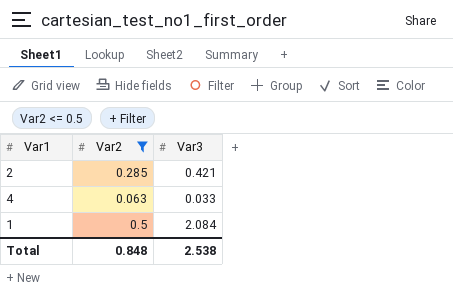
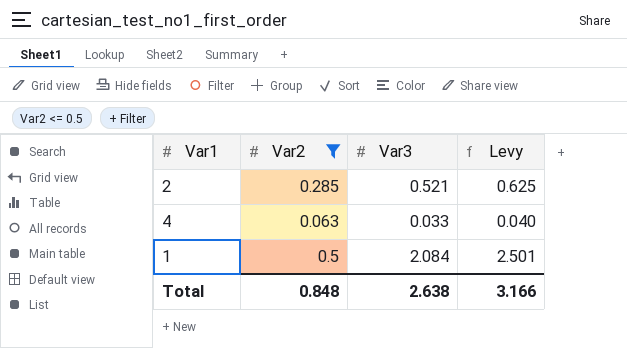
column Levy | formula: none -> [Var3] * 1.2
2 | Var3: 0.421 -> 0.521
Total | Var3: 2.538 -> 2.638

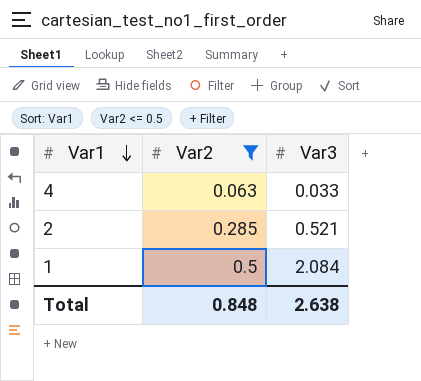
row order: none -> Var1 descending
column Levy | formula: [Var3] * 1.2 -> none

